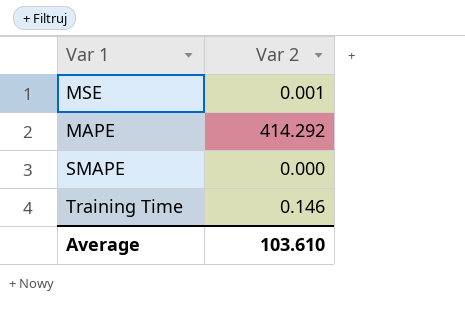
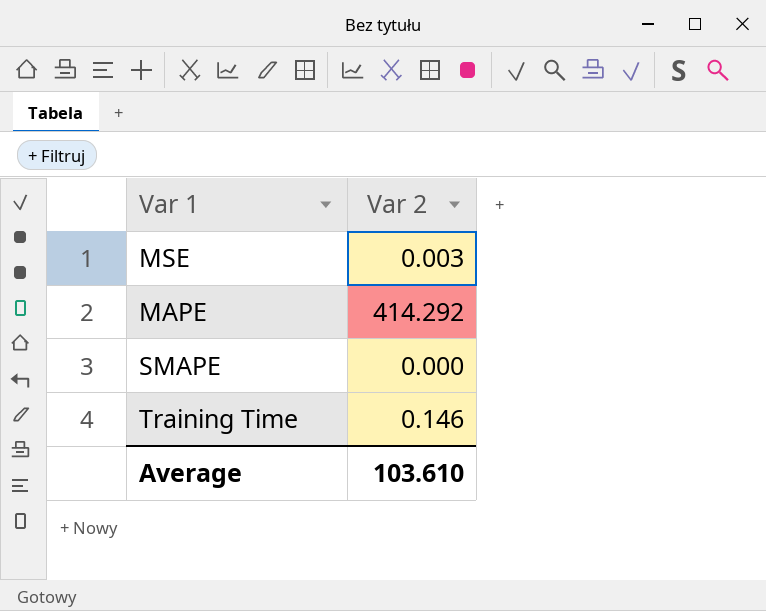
MSE | Var 2: 0.001 -> 0.003

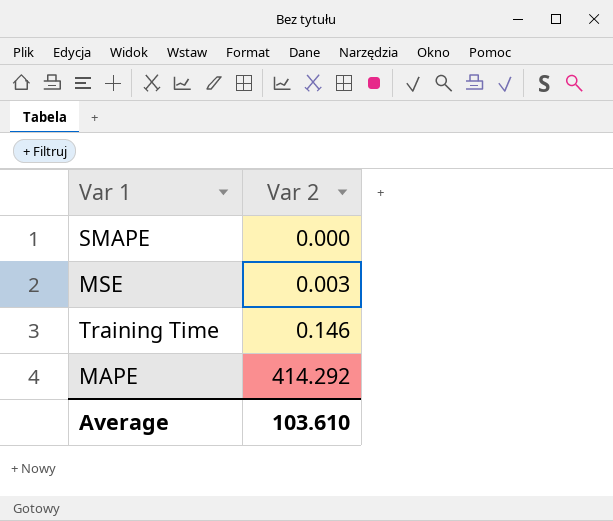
row order: none -> Var 2 ascending

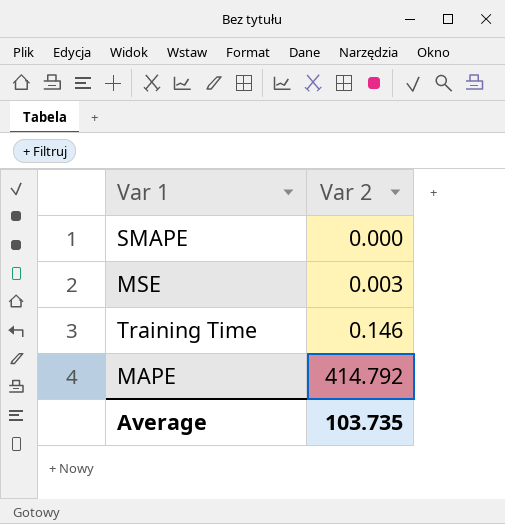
MAPE | Var 2: 414.292 -> 414.792
Average | Var 2: 103.610 -> 103.735

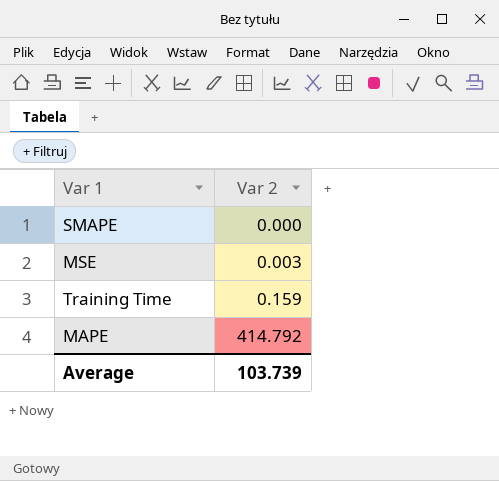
Training Time | Var 2: 0.146 -> 0.159
Average | Var 2: 103.735 -> 103.739

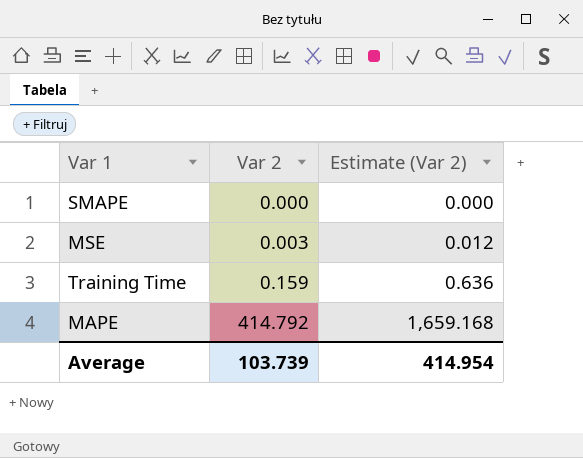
column Estimate (Var 2) | formula: none -> [Var 2] * 4

